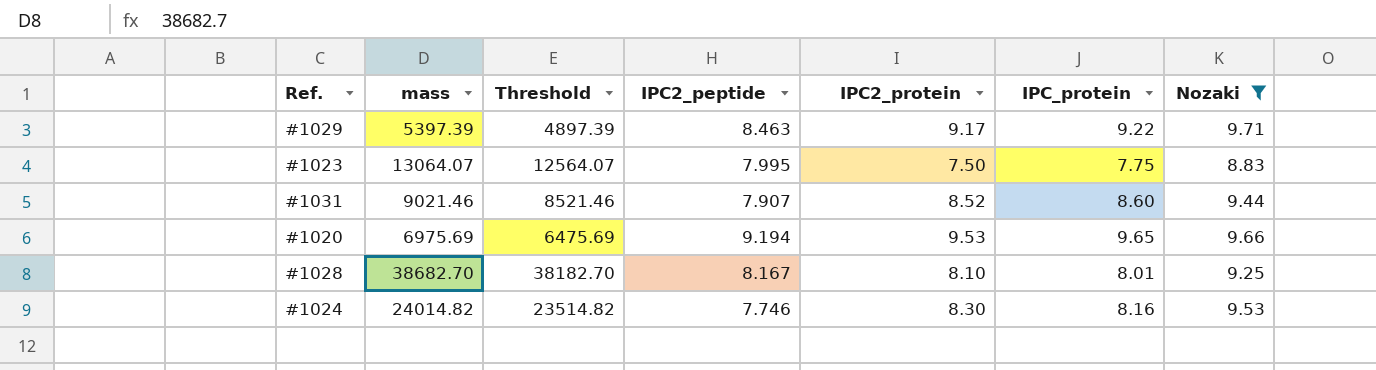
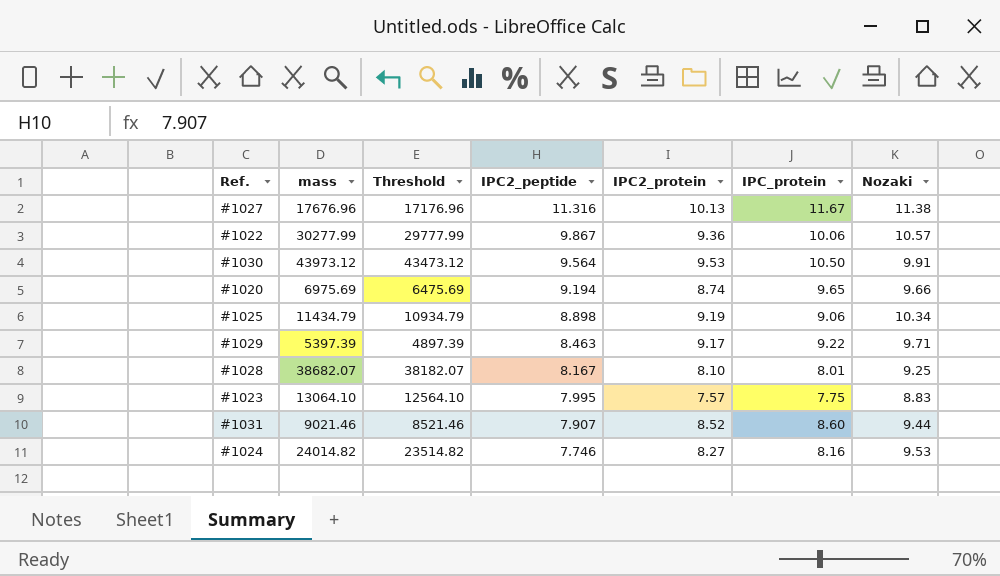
filter: Nozaki <= 9.71 -> none
row order: none -> IPC2_peptide descending
#1020 | IPC2_protein: 9.53 -> 8.74
#1028 | mass: 38682.70 -> 38682.07
#1028 | Threshold: 38182.70 -> 38182.07
#1023 | mass: 13064.07 -> 13064.10
#1023 | Threshold: 12564.07 -> 12564.10
#1023 | IPC2_protein: 7.50 -> 7.57
#1024 | IPC2_protein: 8.30 -> 8.27

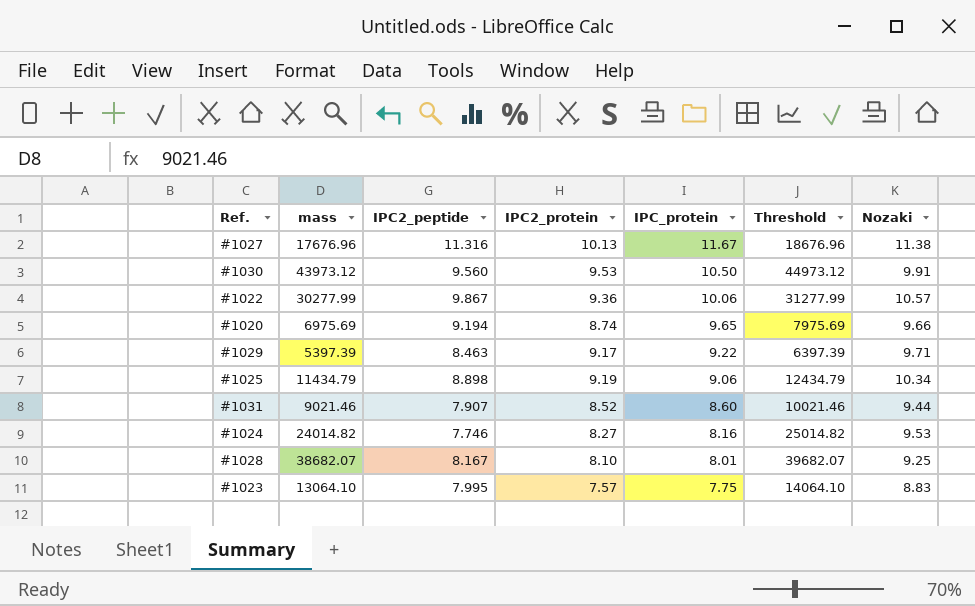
row order: IPC2_peptide descending -> IPC_protein descending
column Threshold | formula: [mass] - 500 -> [mass] + 1000
column Threshold | position: 3 -> 6
#1030 | IPC2_peptide: 9.564 -> 9.560

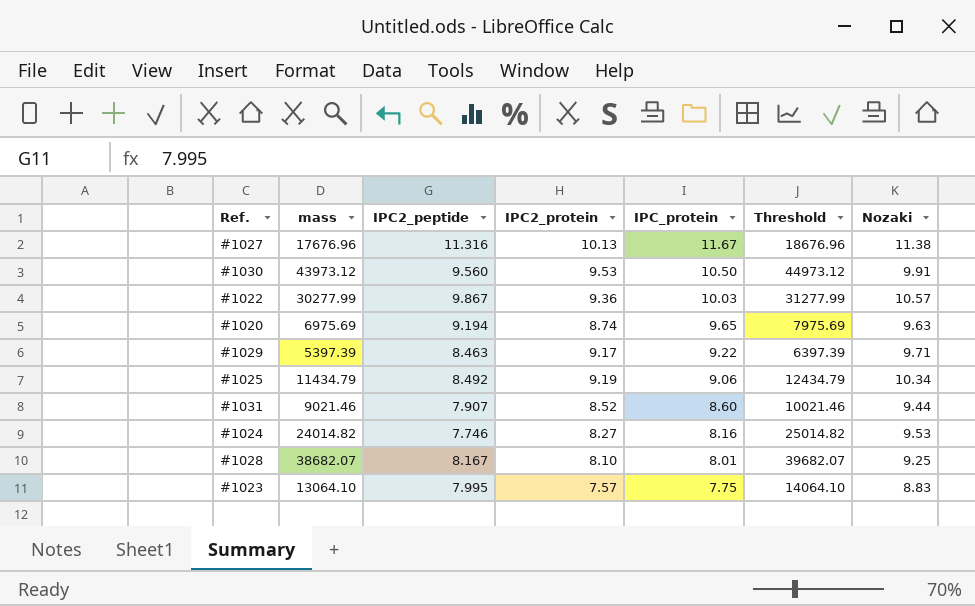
#1022 | IPC_protein: 10.06 -> 10.03
#1020 | Nozaki: 9.66 -> 9.63
#1025 | IPC2_peptide: 8.898 -> 8.492

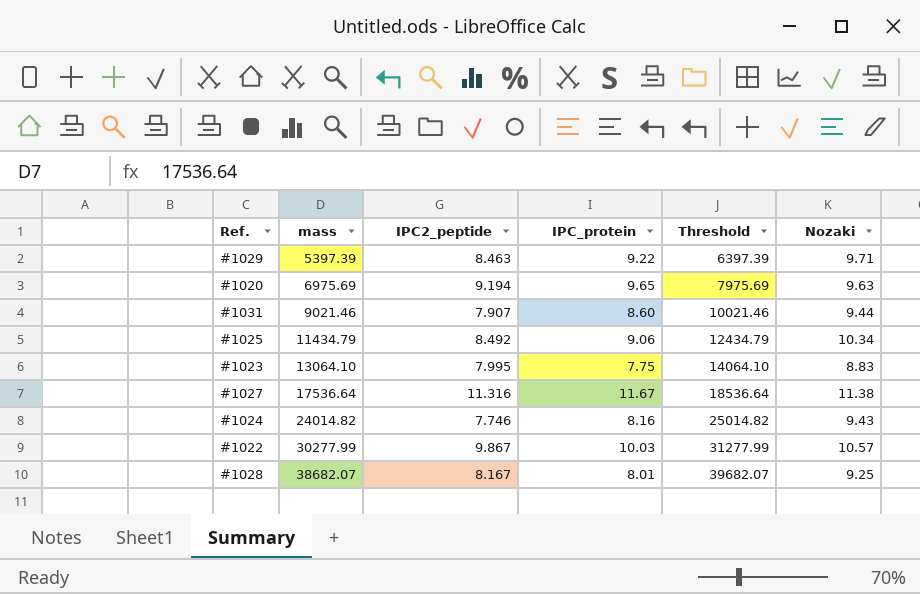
row order: IPC_protein descending -> mass ascending
column IPC2_protein | position: 4 -> none
row #1030: 43973.12 | 9.560 | 9.53 | 10.50 | 44973.12 | 9.91 -> none
#1027 | mass: 17676.96 -> 17536.64
#1027 | Threshold: 18676.96 -> 18536.64
#1024 | Nozaki: 9.53 -> 9.43

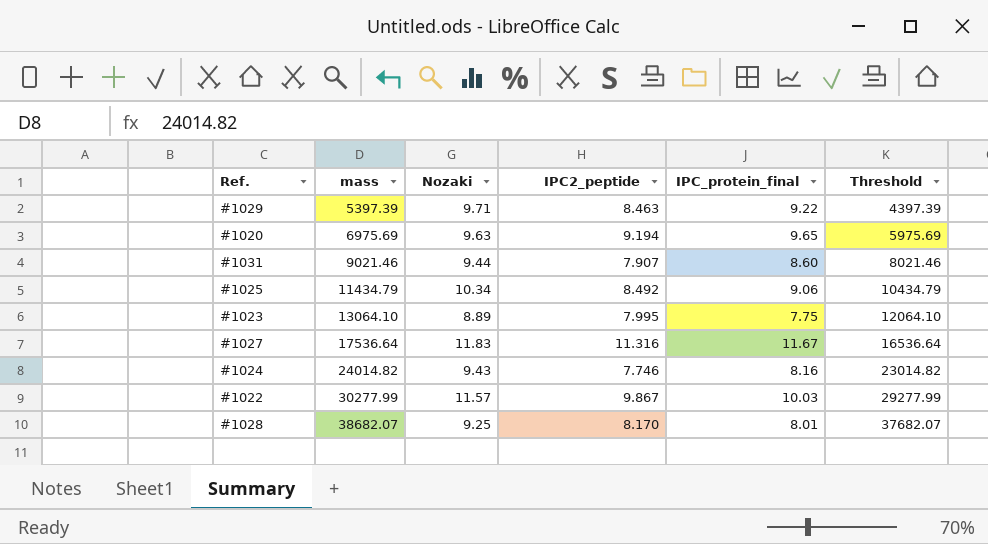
column Nozaki | position: 6 -> 3
column name: IPC_protein -> IPC_protein_final
column Threshold | formula: [mass] + 1000 -> [mass] - 1000
#1023 | Nozaki: 8.83 -> 8.89
#1027 | Nozaki: 11.38 -> 11.83
#1022 | Nozaki: 10.57 -> 11.57
#1028 | IPC2_peptide: 8.167 -> 8.170

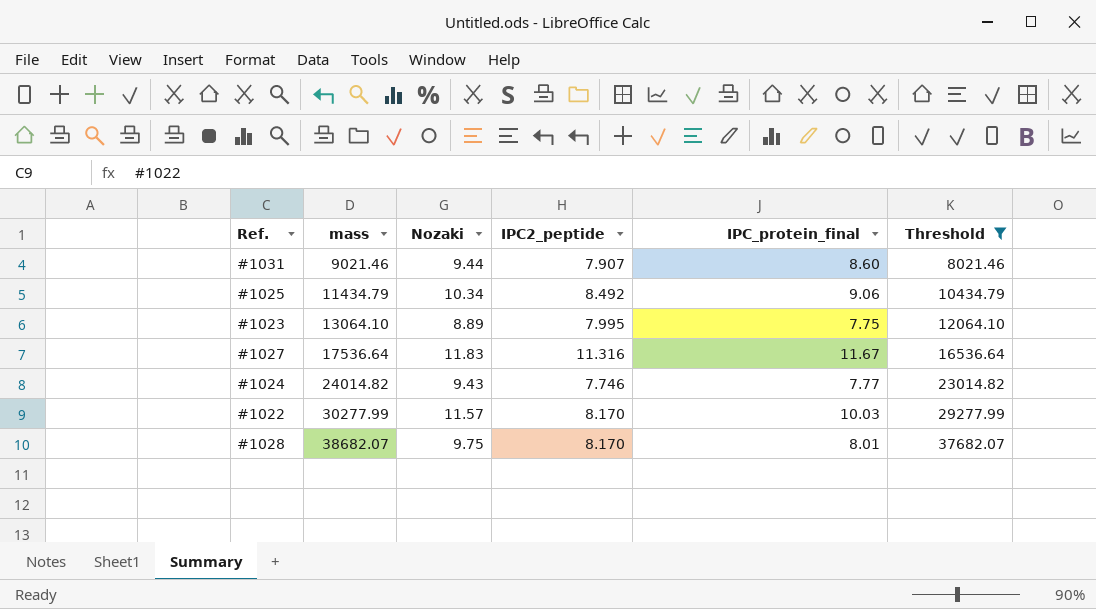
filter: none -> Threshold >= 8021.46
#1024 | IPC_protein_final: 8.16 -> 7.77
#1022 | IPC2_peptide: 9.867 -> 8.170
#1028 | Nozaki: 9.25 -> 9.75

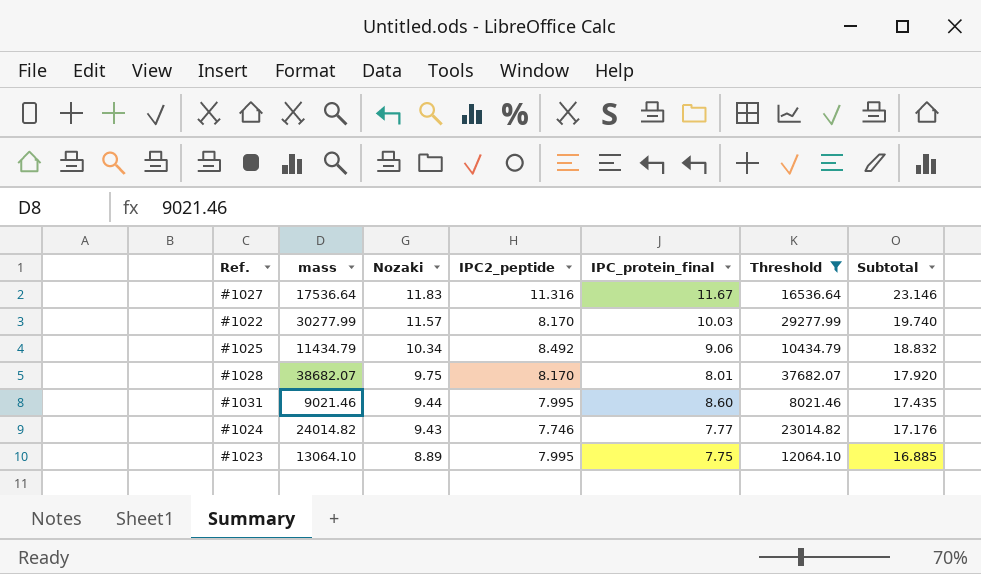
row order: mass ascending -> Nozaki descending
column Subtotal | formula: none -> [Nozaki] + [IPC2_peptide]
#1031 | IPC2_peptide: 7.907 -> 7.995

